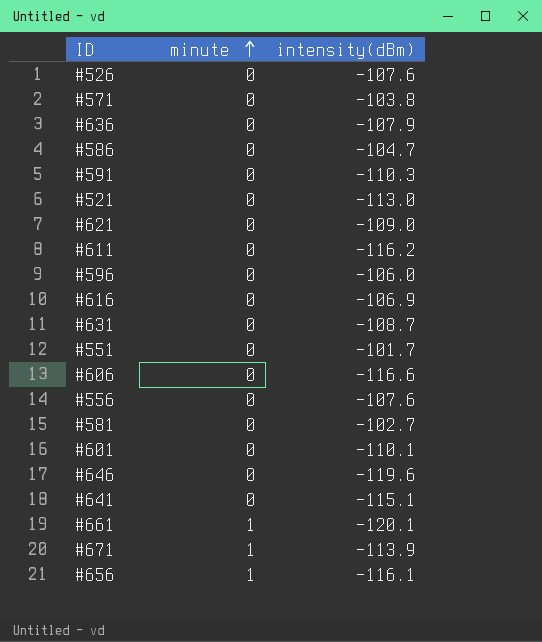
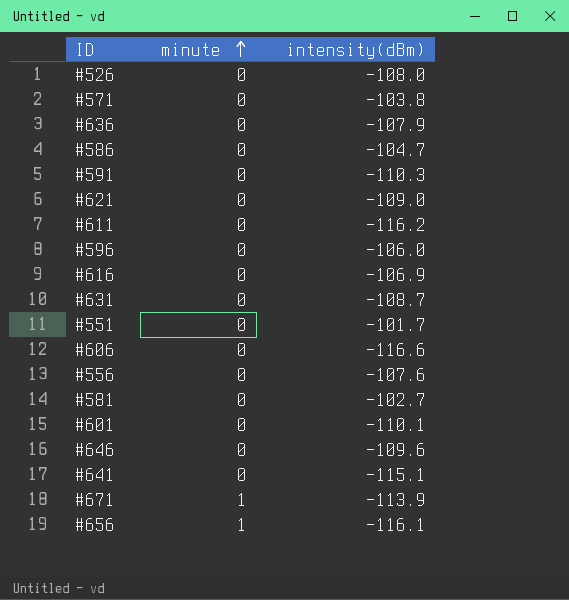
row #521: 0 | -113.0 -> none
row #661: 1 | -120.1 -> none
#526 | intensity(dBm): -107.6 -> -108.0
#646 | intensity(dBm): -119.6 -> -109.6

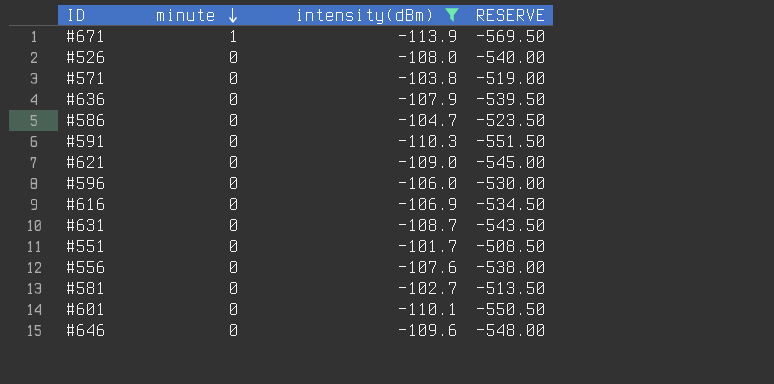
filter: none -> intensity(dBm) >= -113.9
row order: minute ascending -> minute descending
column RESERVE | formula: none -> [intensity(dBm)] * 5

